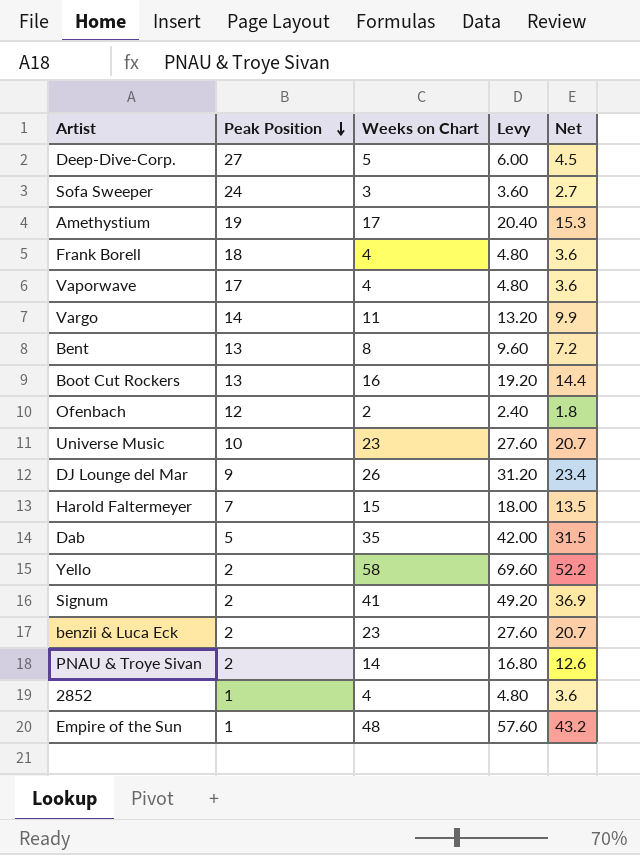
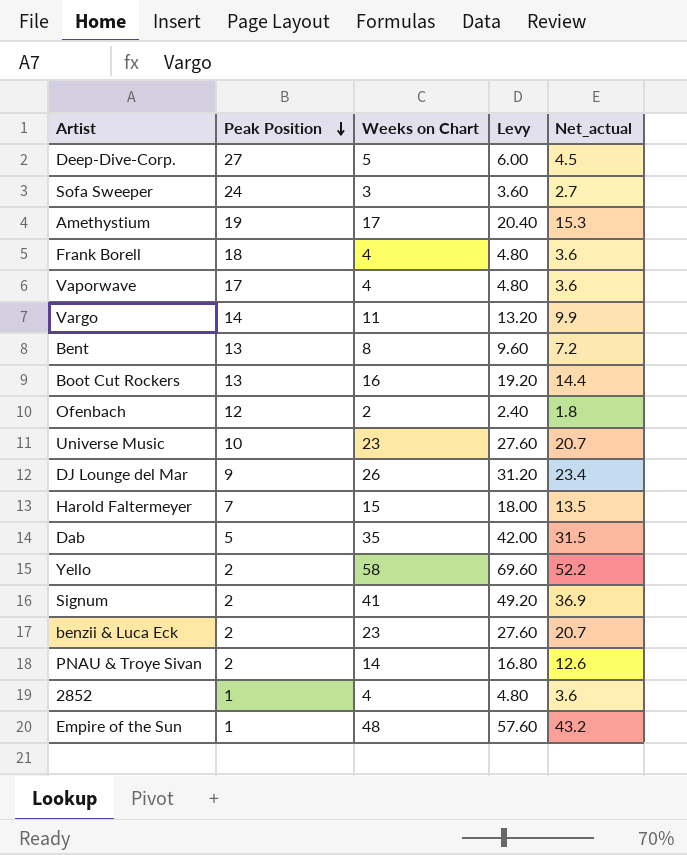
column name: Net -> Net_actual

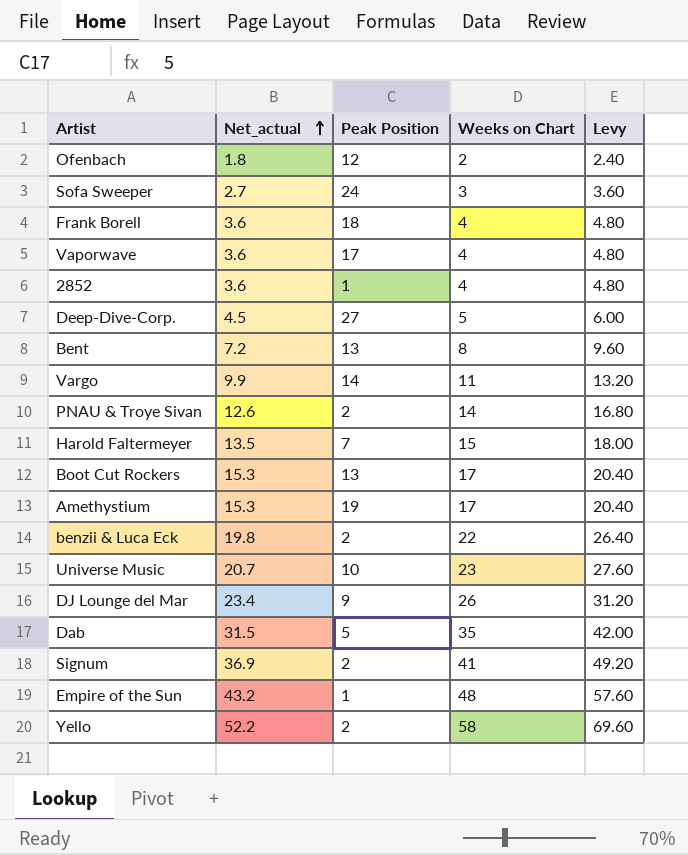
row order: Peak Position descending -> Net_actual ascending
column Net_actual | position: 5 -> 2
Boot Cut Rockers | Net_actual: 14.4 -> 15.3
Boot Cut Rockers | Weeks on Chart: 16 -> 17
Boot Cut Rockers | Levy: 19.20 -> 20.40
benzii & Luca Eck | Net_actual: 20.7 -> 19.8
benzii & Luca Eck | Weeks on Chart: 23 -> 22
benzii & Luca Eck | Levy: 27.60 -> 26.40

